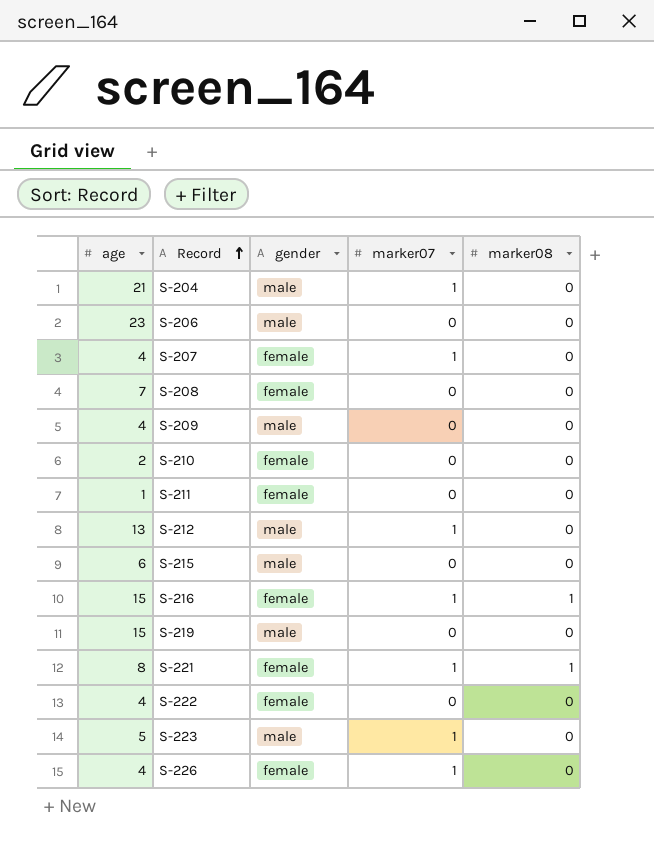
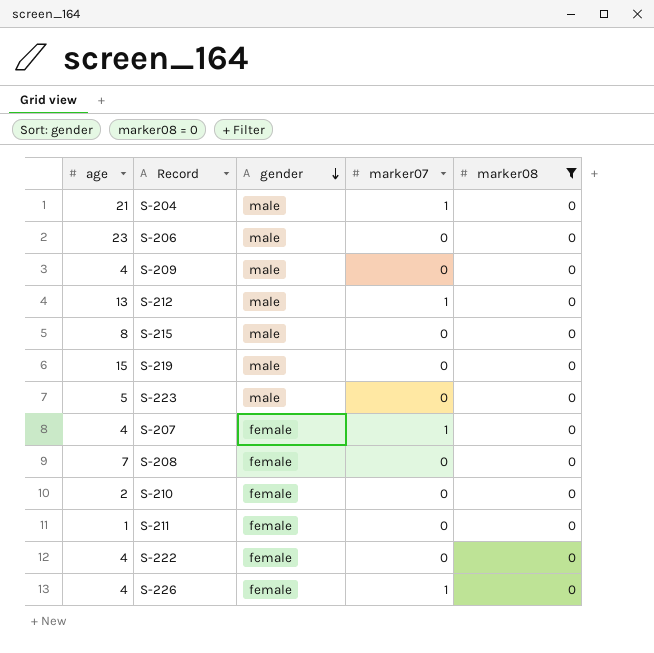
filter: none -> marker08 = 0
row order: Record ascending -> gender descending
S-215 | age: 6 -> 8
S-223 | marker07: 1 -> 0

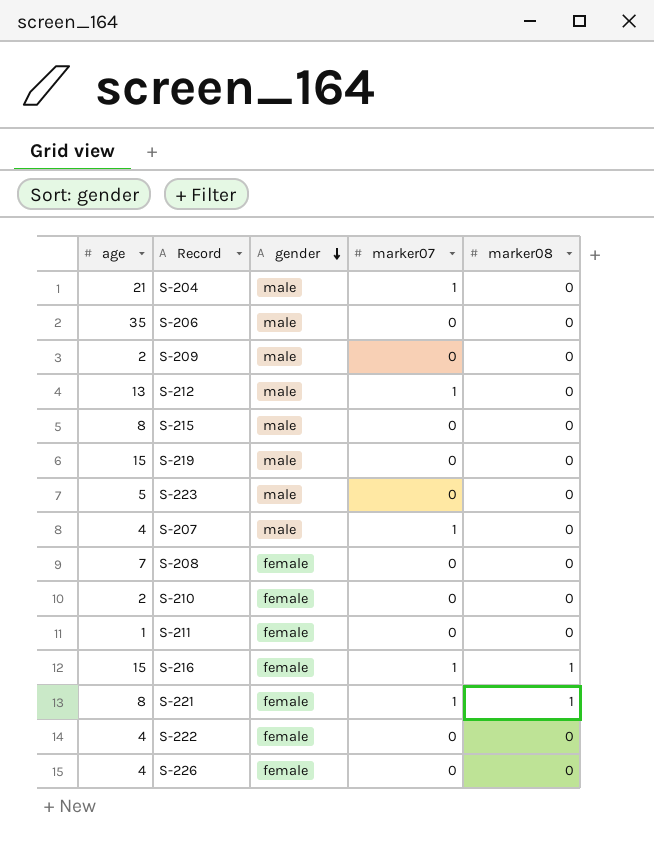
filter: marker08 = 0 -> none
S-206 | age: 23 -> 35
S-209 | age: 4 -> 2
S-207 | gender: female -> male
S-226 | marker07: 1 -> 0

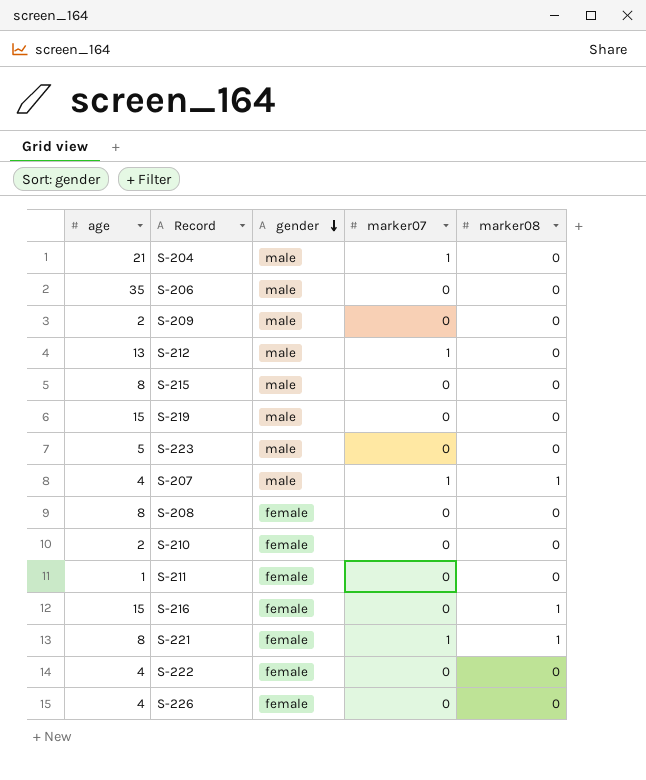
S-207 | marker08: 0 -> 1
S-208 | age: 7 -> 8
S-216 | marker07: 1 -> 0

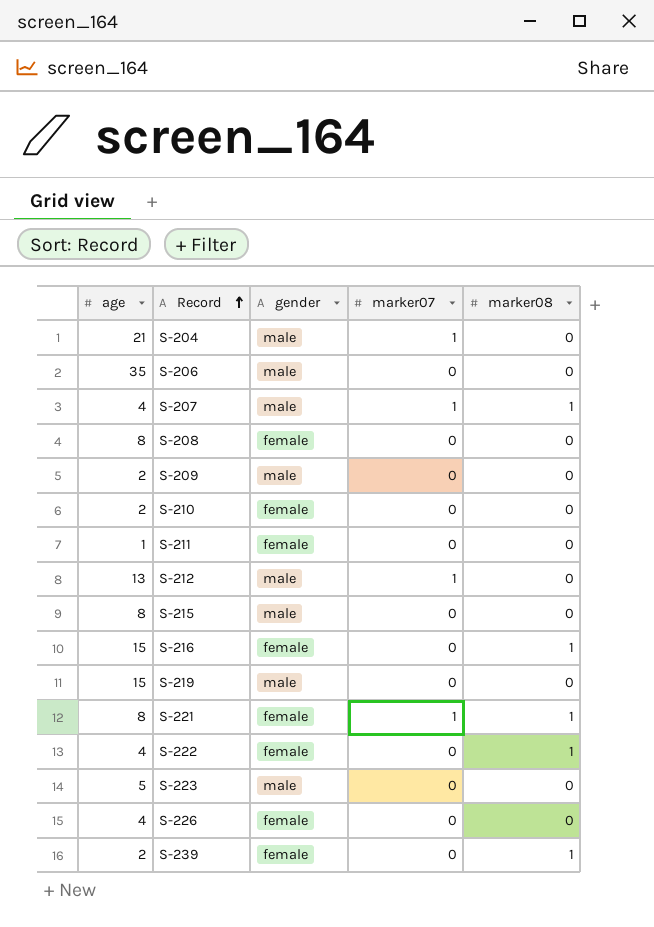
row order: gender descending -> Record ascending
S-222 | marker08: 0 -> 1
row S-239: none -> 2 | female | 0 | 1

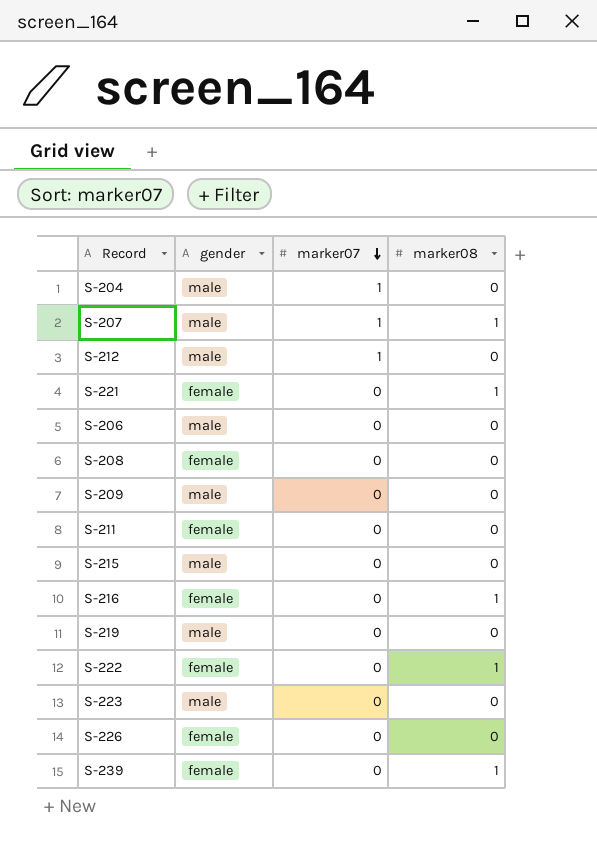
row order: Record ascending -> marker07 descending
column age | position: 1 -> none
row S-210: 2 | female | 0 | 0 -> none
S-221 | marker07: 1 -> 0

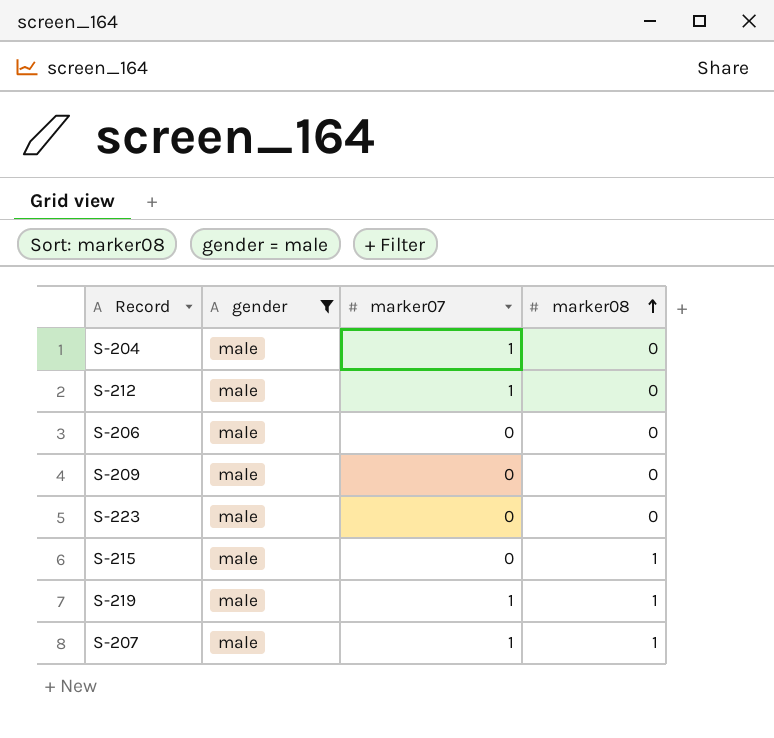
filter: none -> gender = male
row order: marker07 descending -> marker08 ascending
S-215 | marker08: 0 -> 1
S-219 | marker07: 0 -> 1
S-219 | marker08: 0 -> 1

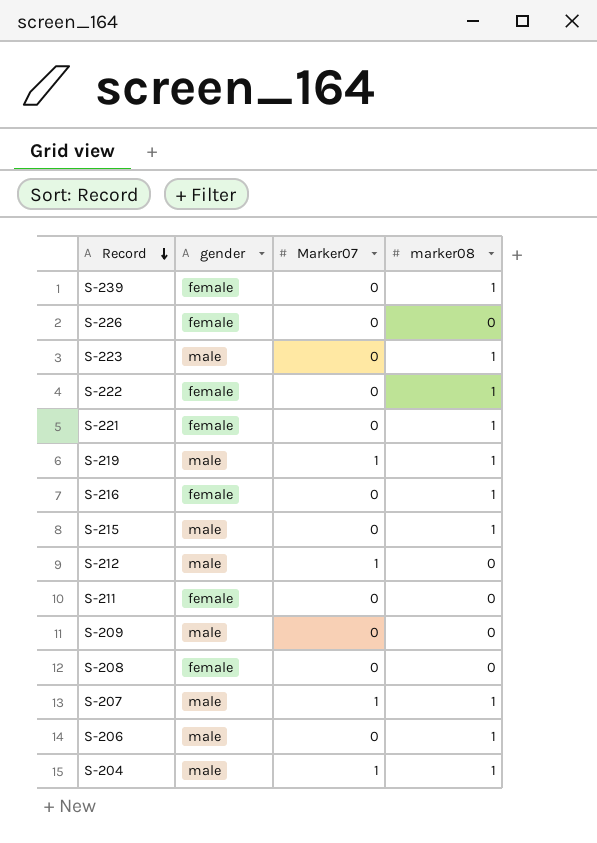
filter: gender = male -> none
row order: marker08 ascending -> Record descending
column name: marker07 -> Marker07
S-223 | marker08: 0 -> 1
S-206 | marker08: 0 -> 1
S-204 | marker08: 0 -> 1

